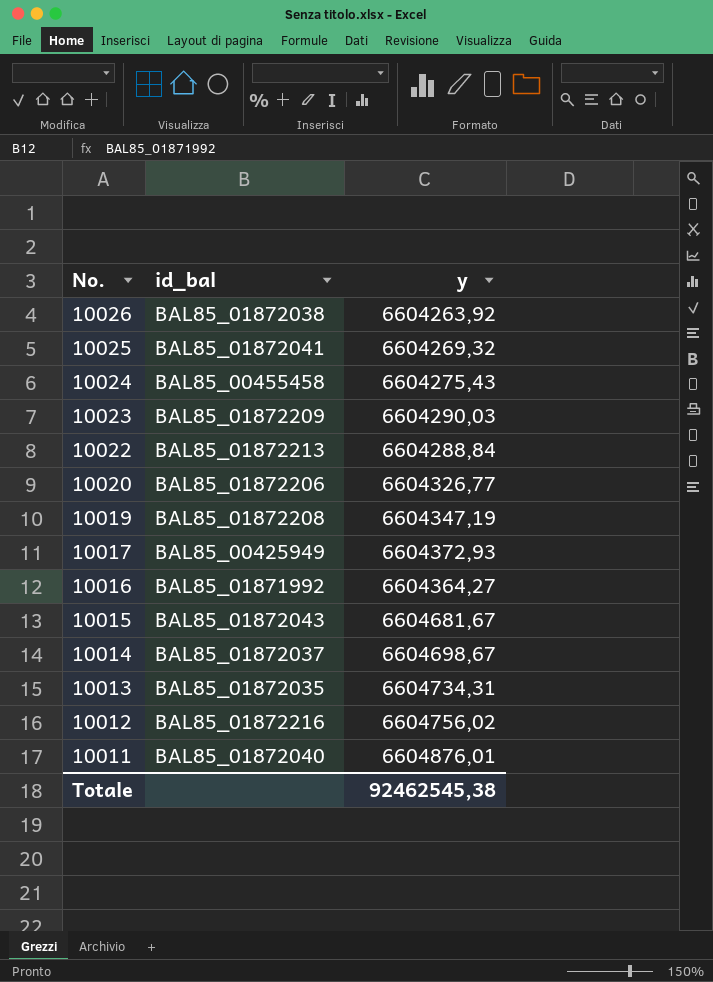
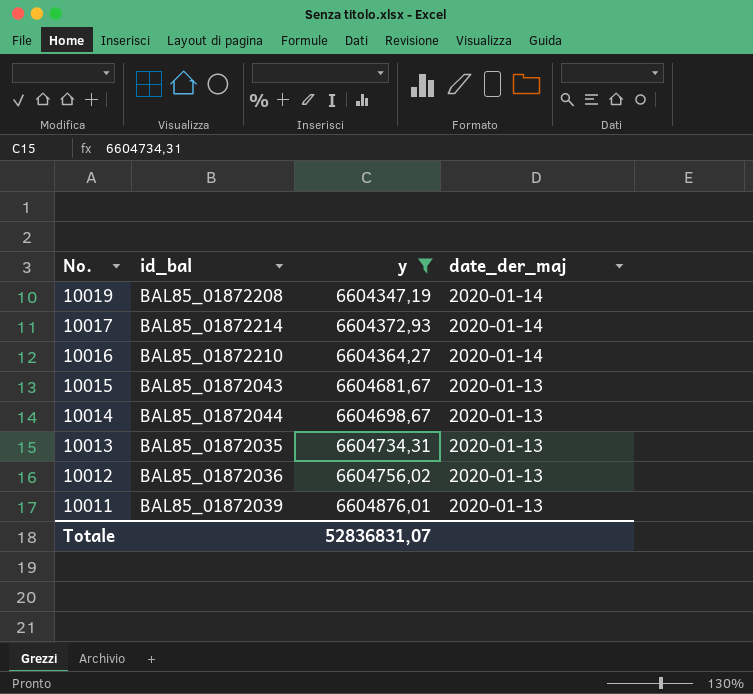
filter: none -> y >= 6604347,19
column date_der_maj | position: none -> 4
10017 | id_bal: BAL85_00425949 -> BAL85_01872214
10016 | id_bal: BAL85_01871992 -> BAL85_01872210
10014 | id_bal: BAL85_01872037 -> BAL85_01872044
10012 | id_bal: BAL85_01872216 -> BAL85_01872036
10011 | id_bal: BAL85_01872040 -> BAL85_01872039
Totale | y: 92462545,38 -> 52836831,07

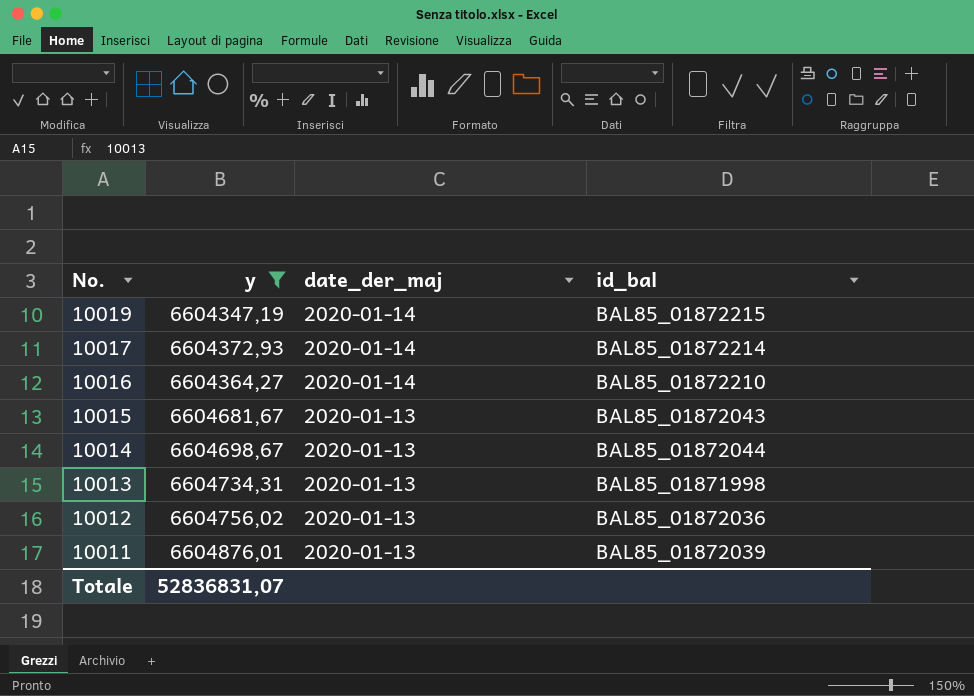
column id_bal | position: 2 -> 4
10019 | id_bal: BAL85_01872208 -> BAL85_01872215
10013 | id_bal: BAL85_01872035 -> BAL85_01871998

